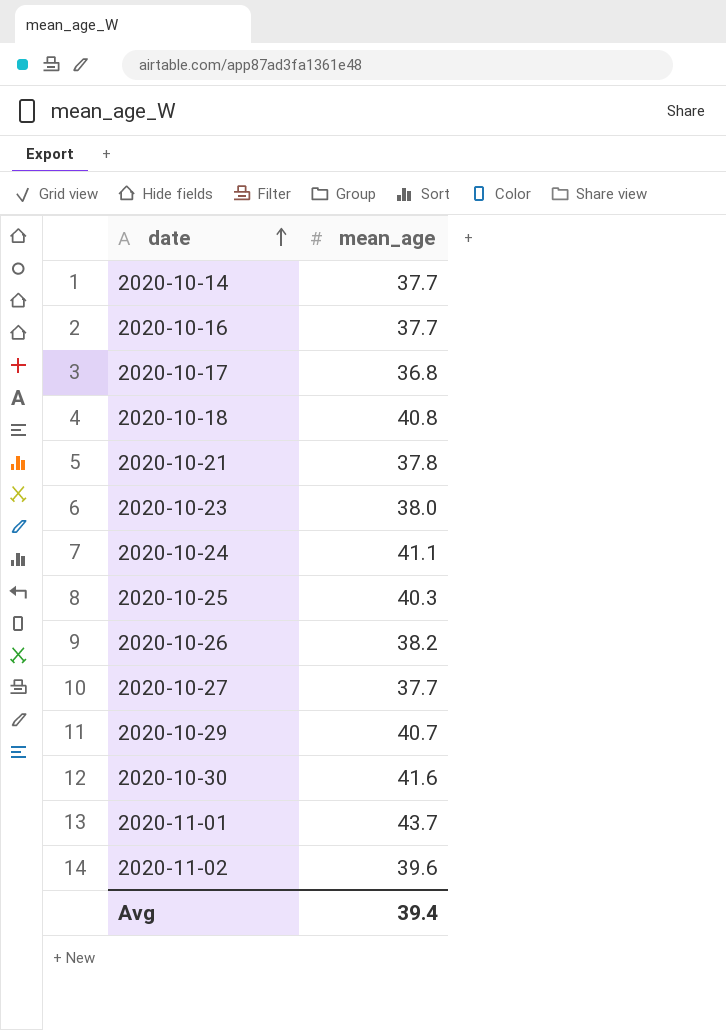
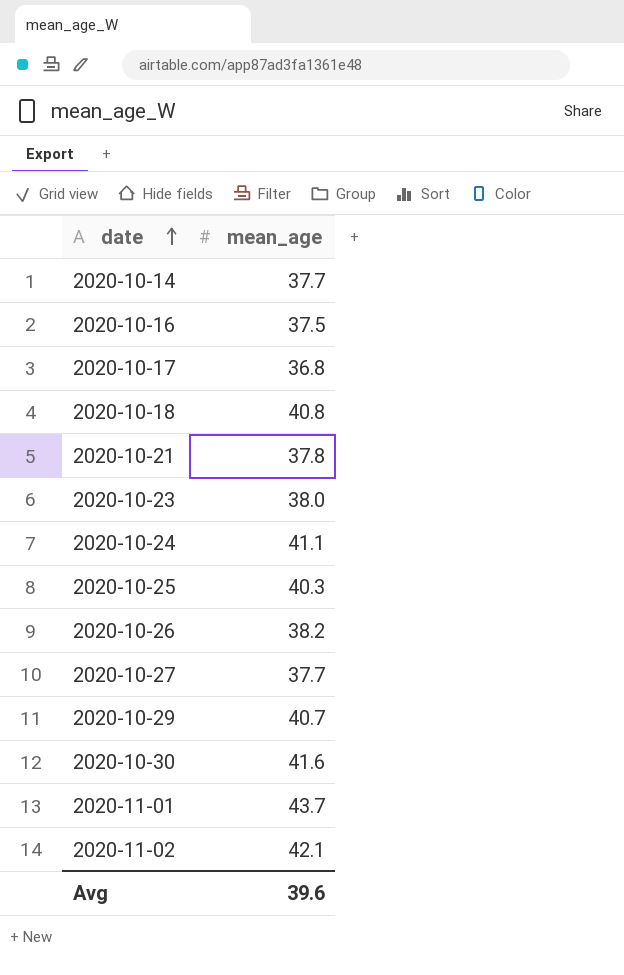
2020-10-16 | mean_age: 37.7 -> 37.5
2020-11-02 | mean_age: 39.6 -> 42.1
Avg | mean_age: 39.4 -> 39.6

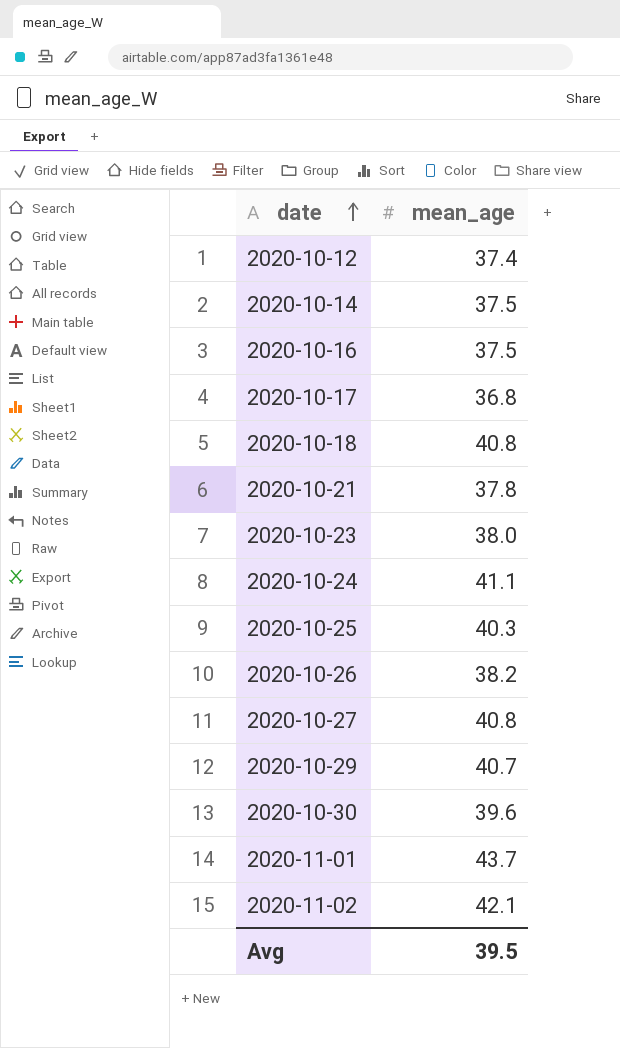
row 2020-10-12: none -> 37.4
2020-10-14 | mean_age: 37.7 -> 37.5
2020-10-27 | mean_age: 37.7 -> 40.8
2020-10-30 | mean_age: 41.6 -> 39.6
Avg | mean_age: 39.6 -> 39.5

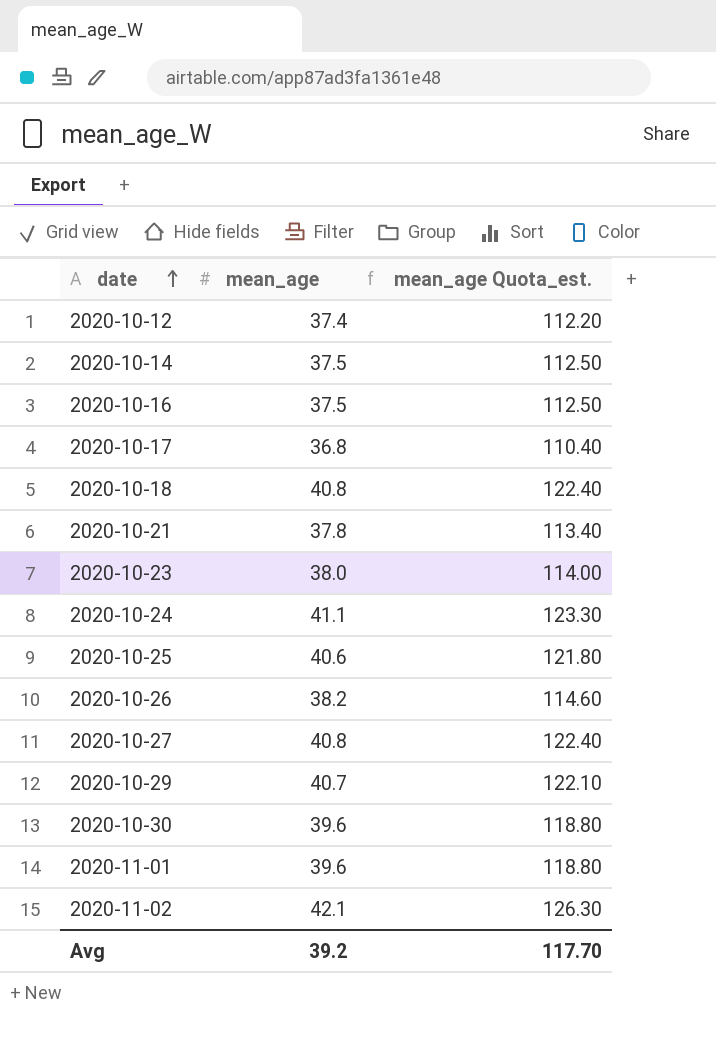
column mean_age Quota_est. | formula: none -> [mean_age] * 3
2020-10-25 | mean_age: 40.3 -> 40.6
2020-11-01 | mean_age: 43.7 -> 39.6
Avg | mean_age: 39.5 -> 39.2

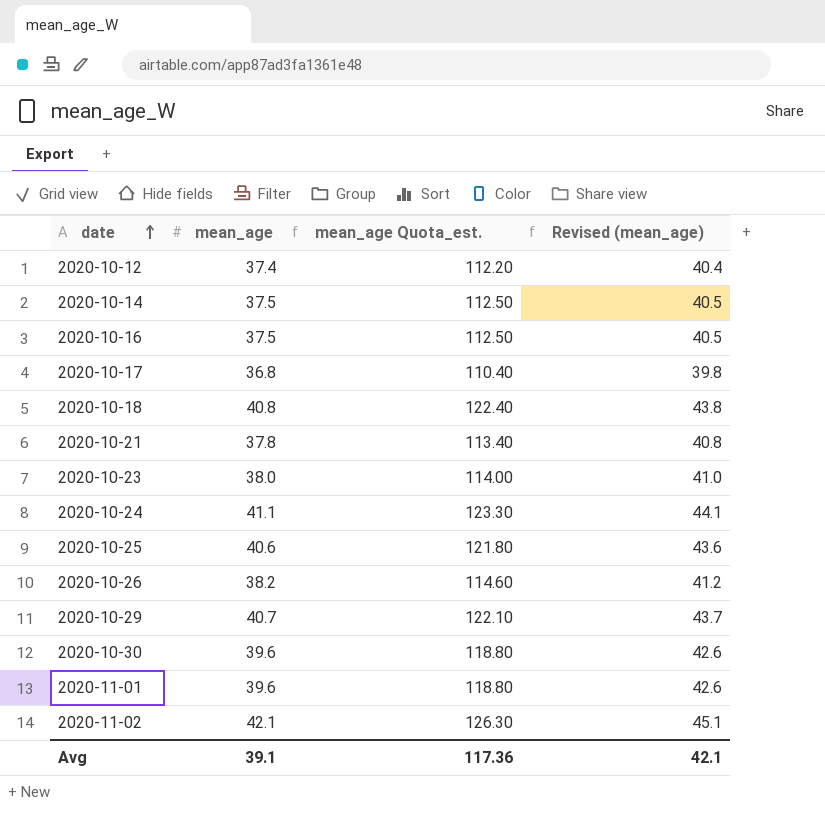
column Revised (mean_age) | formula: none -> [mean_age] + 3
row 2020-10-27: 40.8 | 122.40 -> none
Avg | mean_age: 39.2 -> 39.1
Avg | mean_age Quota_est.: 117.70 -> 117.36

